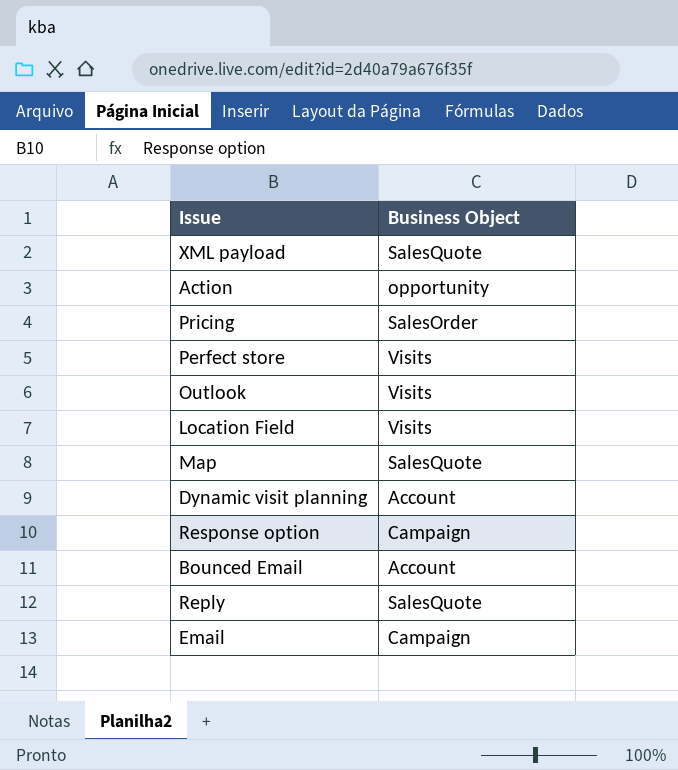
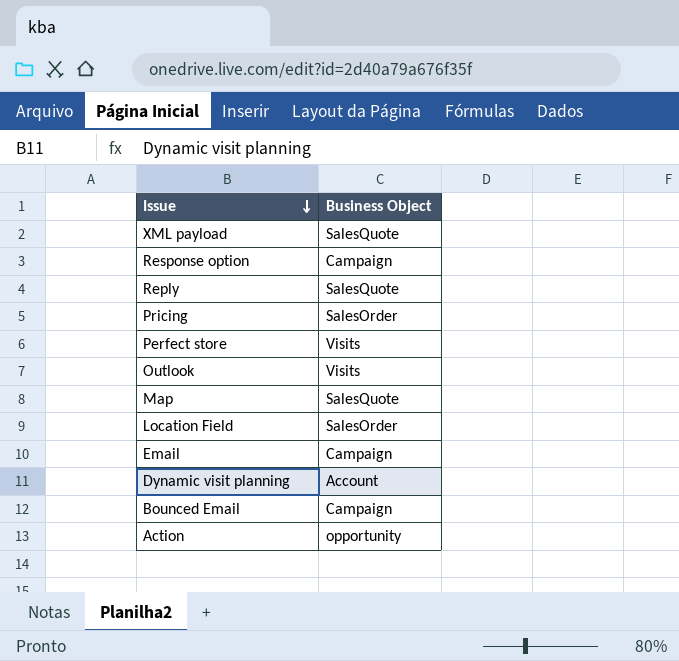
row order: none -> Issue descending
Location Field | Business Object: Visits -> SalesOrder
Bounced Email | Business Object: Account -> Campaign

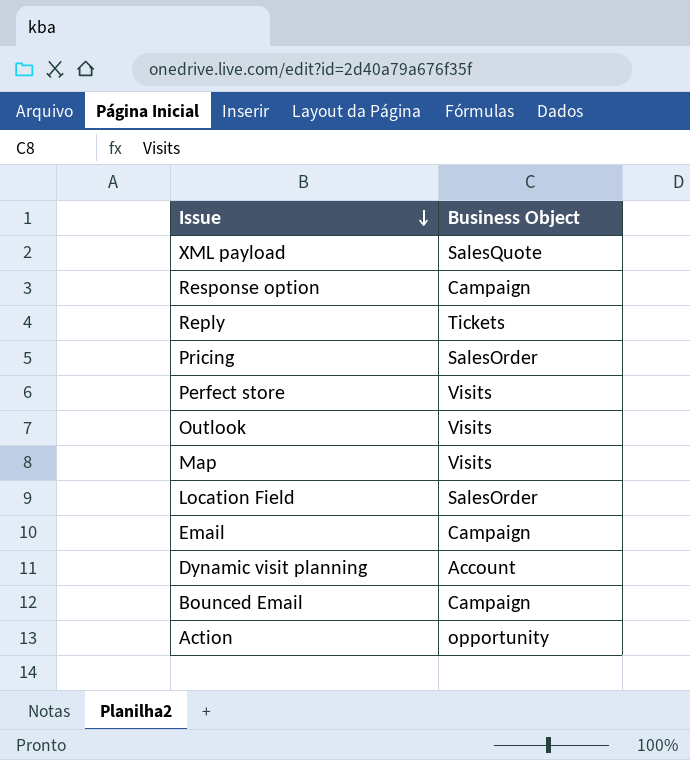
Reply | Business Object: SalesQuote -> Tickets
Map | Business Object: SalesQuote -> Visits

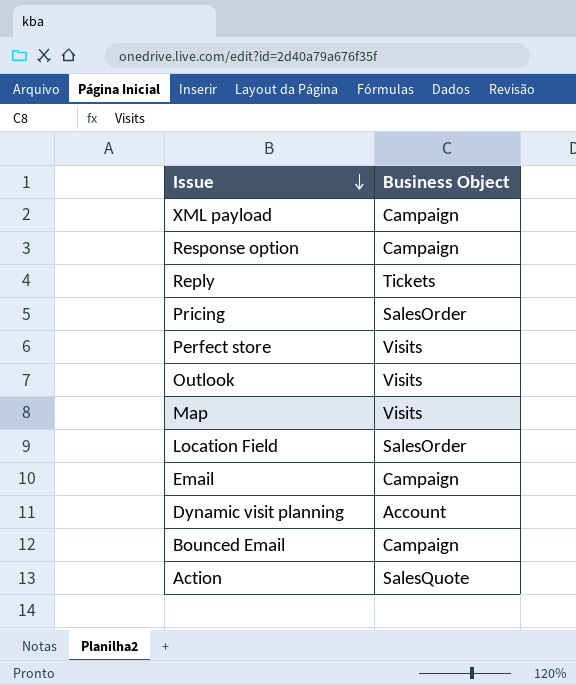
XML payload | Business Object: SalesQuote -> Campaign
Action | Business Object: opportunity -> SalesQuote

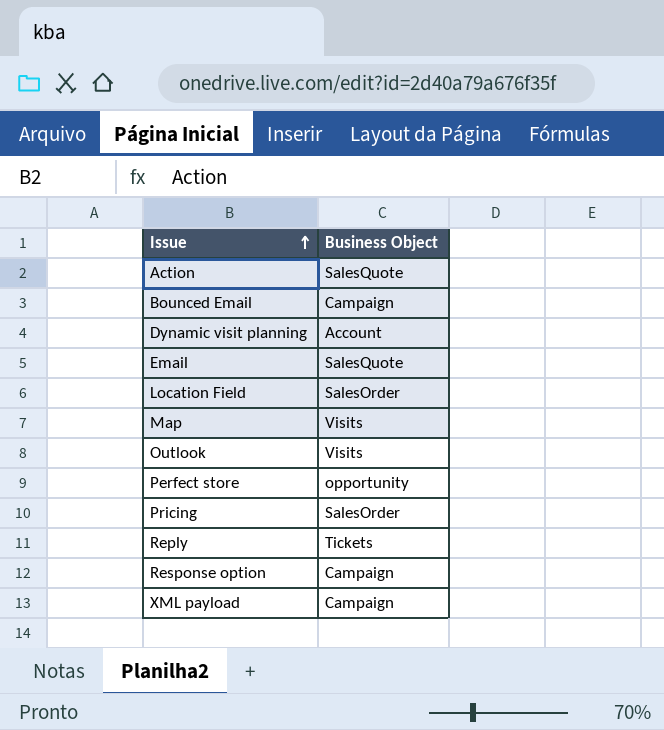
row order: Issue descending -> Issue ascending
Email | Business Object: Campaign -> SalesQuote
Perfect store | Business Object: Visits -> opportunity

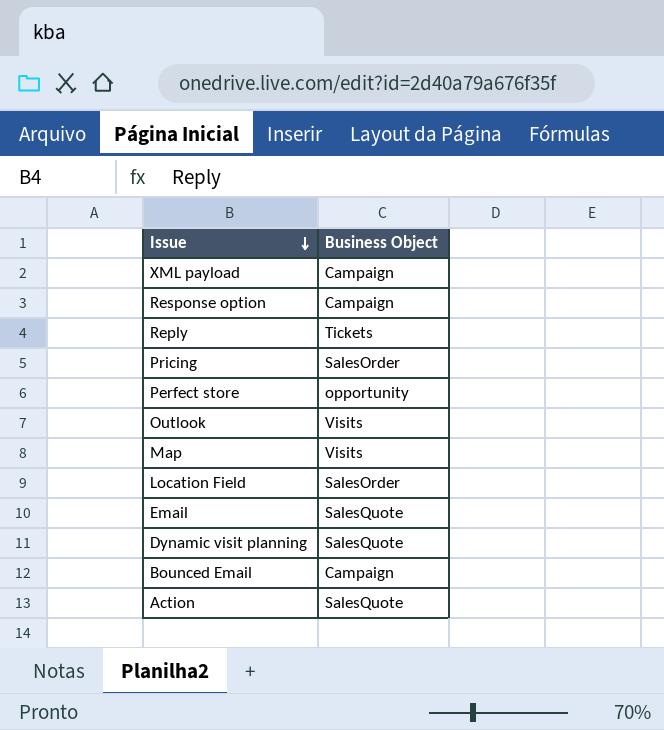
row order: Issue ascending -> Issue descending
Dynamic visit planning | Business Object: Account -> SalesQuote

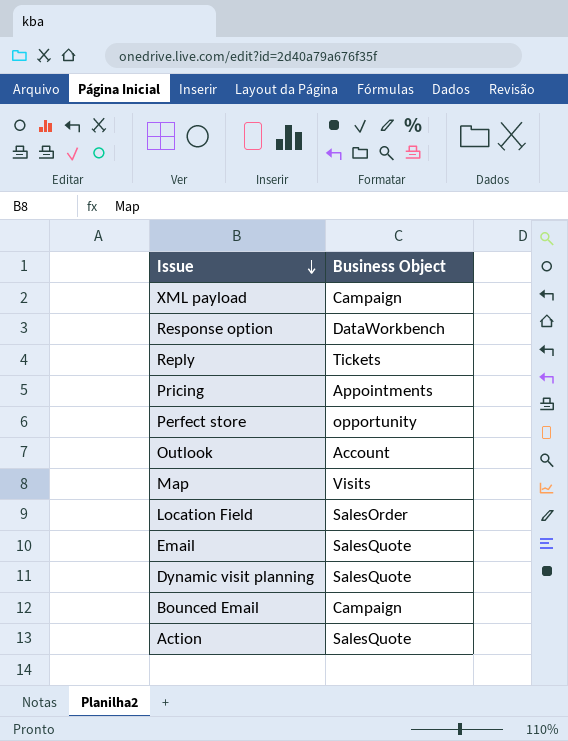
Response option | Business Object: Campaign -> DataWorkbench
Pricing | Business Object: SalesOrder -> Appointments
Outlook | Business Object: Visits -> Account

